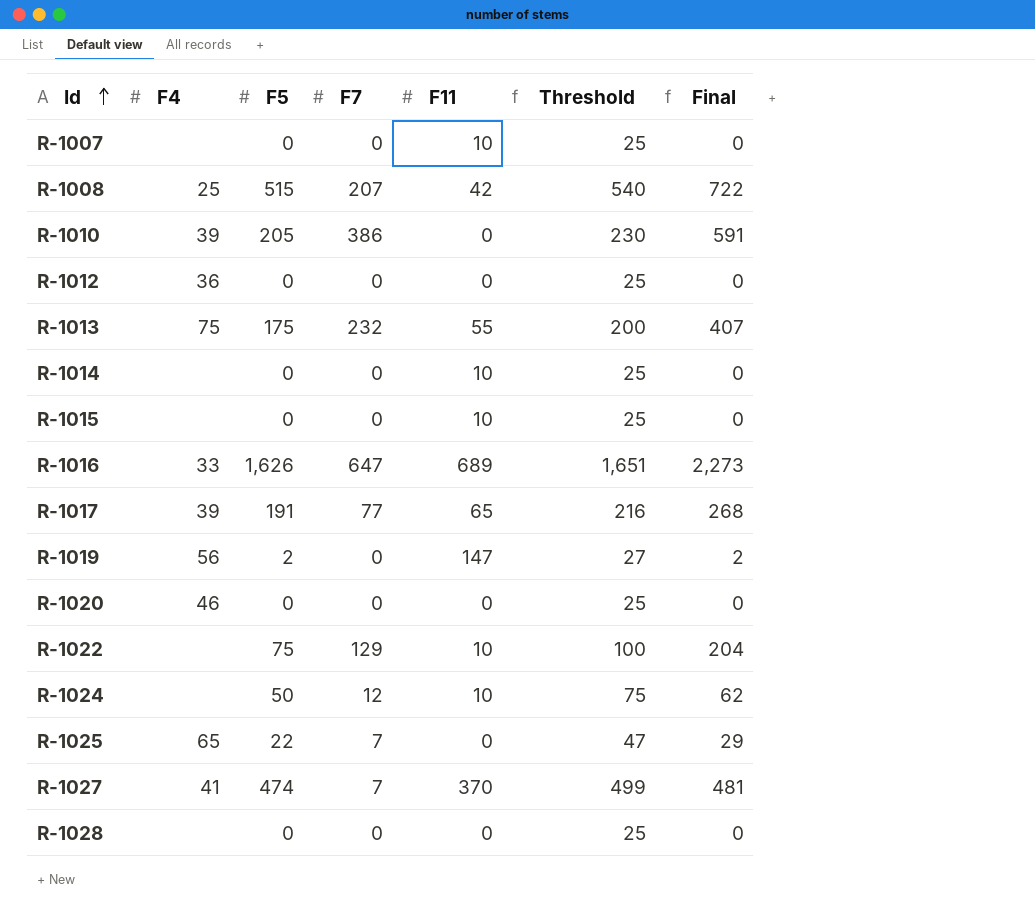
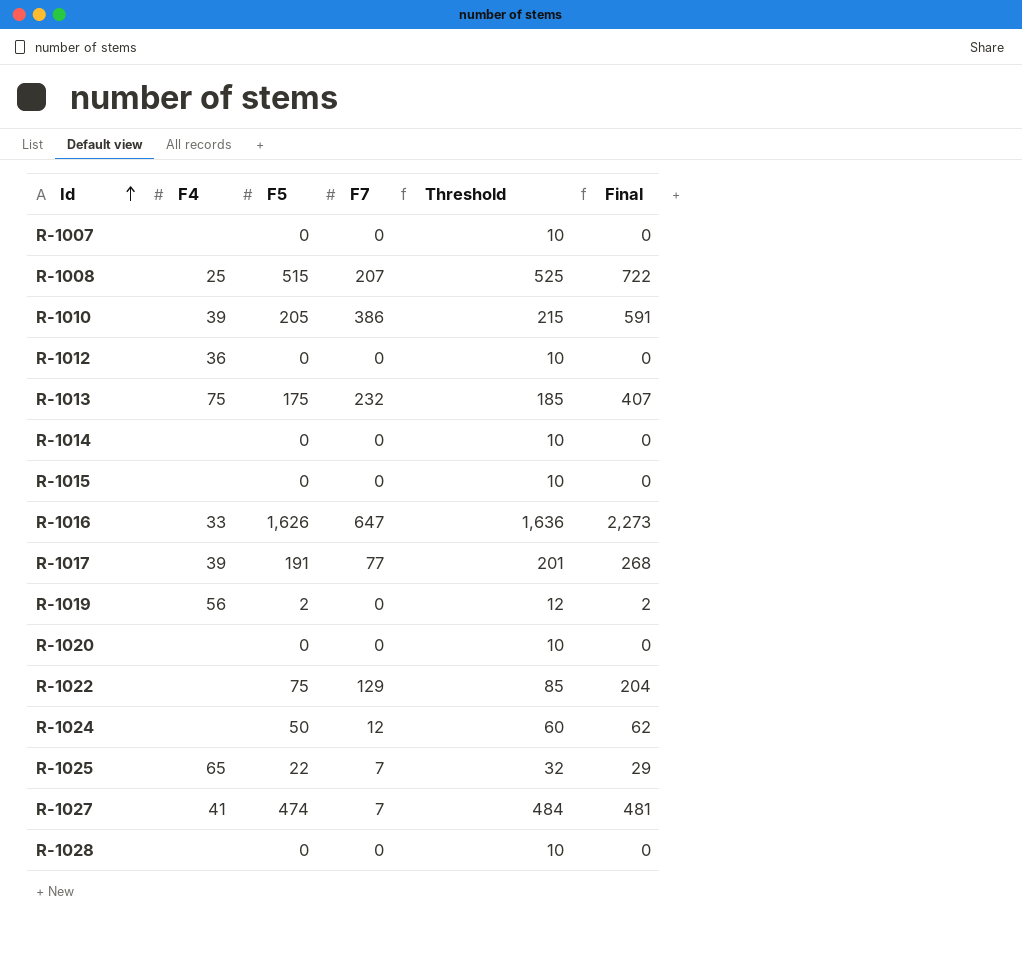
column F11 | position: 5 -> none
column Threshold | formula: [F5] + 25 -> [F5] + 10
R-1020 | F4: 46 -> none

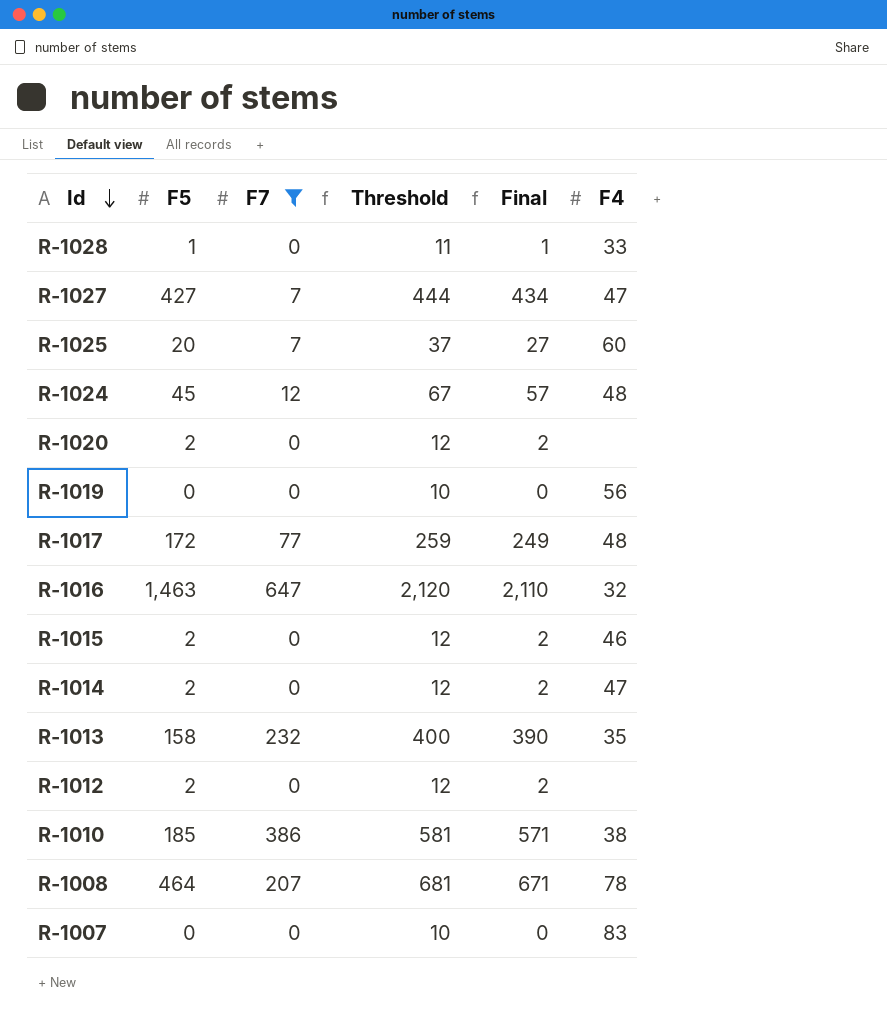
filter: none -> F7 != 129
row order: Id ascending -> Id descending
column Threshold | formula: [F5] + 10 -> [Final] + 10
column F4 | position: 2 -> 6
R-1028 | F5: 0 -> 1
R-1028 | Final: 0 -> 1
R-1028 | F4: none -> 33
R-1027 | F5: 474 -> 427
R-1027 | Final: 481 -> 434
R-1027 | F4: 41 -> 47
R-1025 | F5: 22 -> 20
R-1025 | Final: 29 -> 27
R-1025 | F4: 65 -> 60
R-1024 | F5: 50 -> 45
R-1024 | Final: 62 -> 57
R-1024 | F4: none -> 48
R-1020 | F5: 0 -> 2
R-1020 | Final: 0 -> 2
R-1019 | F5: 2 -> 0
R-1019 | Final: 2 -> 0
R-1017 | F5: 191 -> 172
R-1017 | Final: 268 -> 249
R-1017 | F4: 39 -> 48
R-1016 | F5: 1,626 -> 1,463
R-1016 | Final: 2,273 -> 2,110
R-1016 | F4: 33 -> 32
R-1015 | F5: 0 -> 2
R-1015 | Final: 0 -> 2
R-1015 | F4: none -> 46
R-1014 | F5: 0 -> 2
R-1014 | Final: 0 -> 2
R-1014 | F4: none -> 47
R-1013 | F5: 175 -> 158
R-1013 | Final: 407 -> 390
R-1013 | F4: 75 -> 35
R-1012 | F5: 0 -> 2
R-1012 | Final: 0 -> 2
R-1012 | F4: 36 -> none
R-1010 | F5: 205 -> 185
R-1010 | Final: 591 -> 571
R-1010 | F4: 39 -> 38
R-1008 | F5: 515 -> 464
R-1008 | Final: 722 -> 671
R-1008 | F4: 25 -> 78
R-1007 | F4: none -> 83

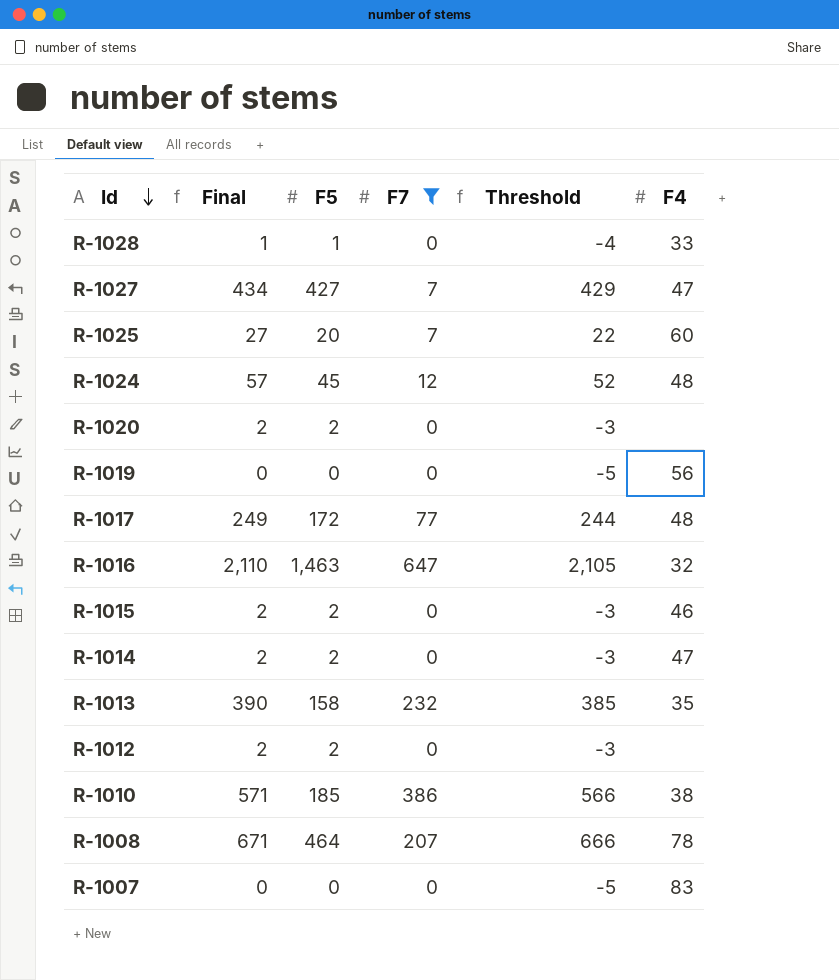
column Final | position: 5 -> 2
column Threshold | formula: [Final] + 10 -> [Final] - 5

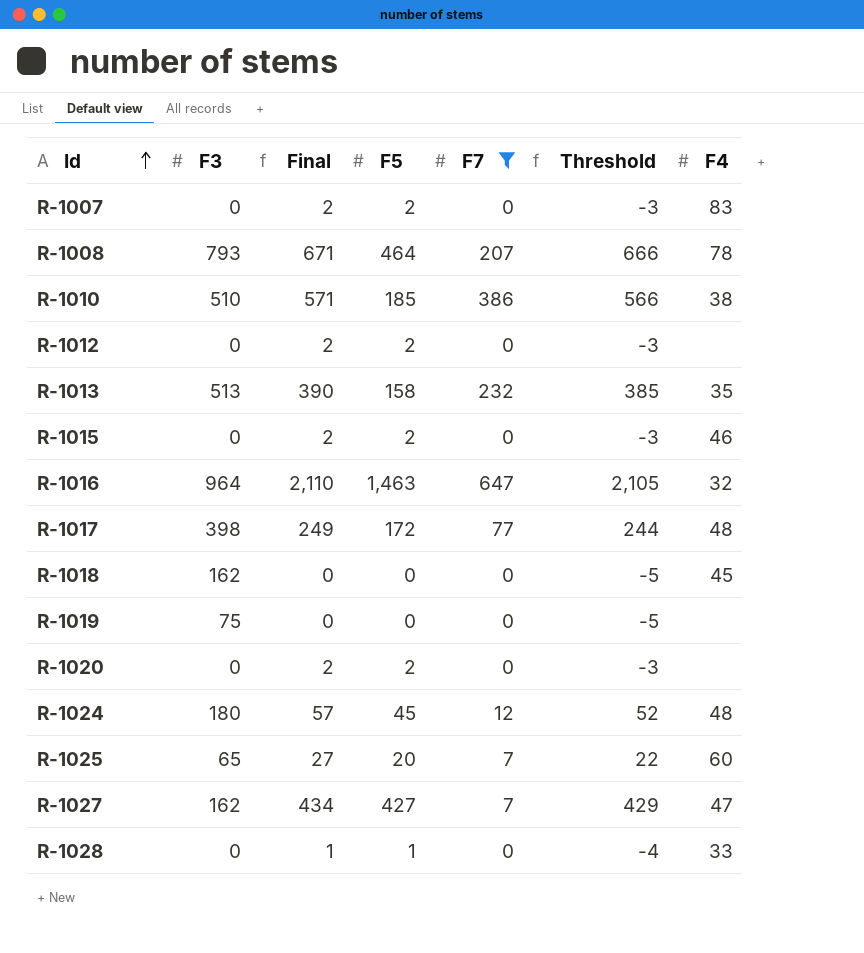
row order: Id descending -> Id ascending
column F3 | position: none -> 2
row R-1014: 2 | 2 | 0 | -3 | 47 -> none
R-1007 | Final: 0 -> 2
R-1007 | F5: 0 -> 2
R-1007 | Threshold: -5 -> -3
row R-1018: none -> 162 | 0 | 0 | 0 | -5 | 45
R-1019 | F4: 56 -> none

